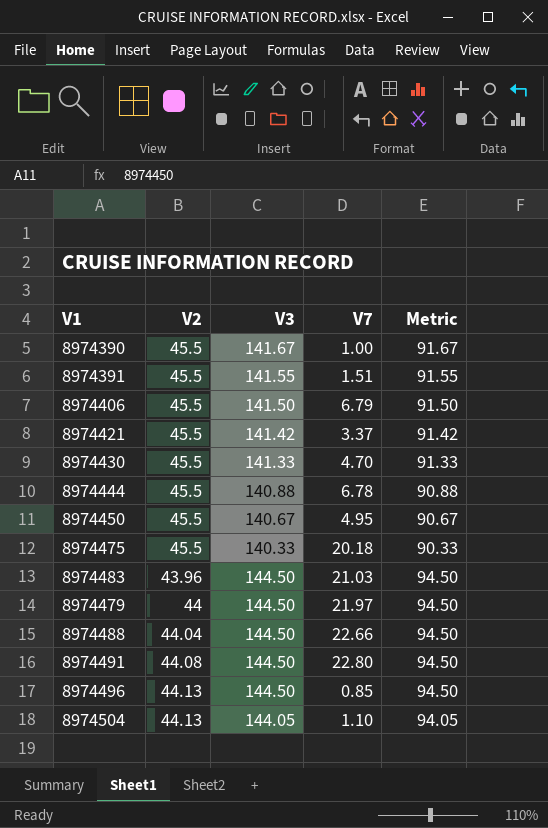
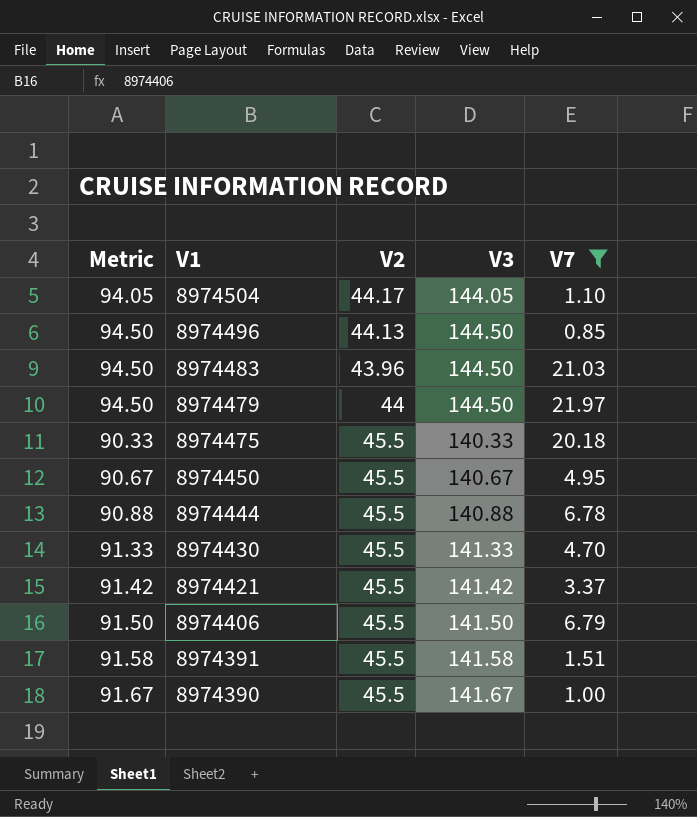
filter: none -> V7 <= 21.97
row order: none -> V1 descending
column Metric | position: 5 -> 1
8974504 | V2: 44.13 -> 44.17
8974391 | Metric: 91.55 -> 91.58
8974391 | V3: 141.55 -> 141.58

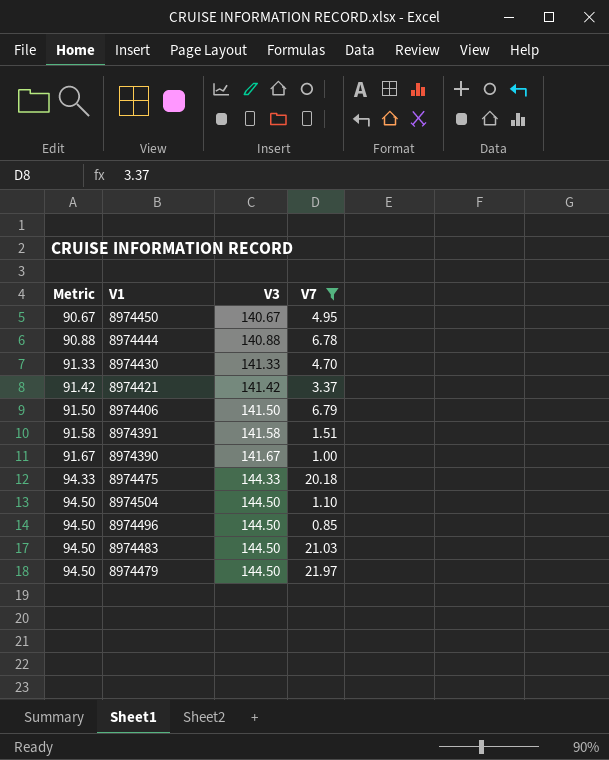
row order: V1 descending -> Metric ascending
column V2 | position: 3 -> none
8974475 | Metric: 90.33 -> 94.33
8974475 | V3: 140.33 -> 144.33
8974504 | Metric: 94.05 -> 94.50
8974504 | V3: 144.05 -> 144.50

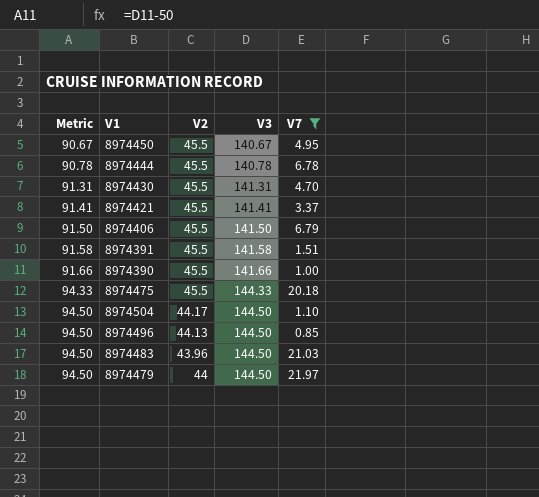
column V2 | position: none -> 3
8974444 | Metric: 90.88 -> 90.78
8974444 | V3: 140.88 -> 140.78
8974430 | Metric: 91.33 -> 91.31
8974430 | V3: 141.33 -> 141.31
8974421 | Metric: 91.42 -> 91.41
8974421 | V3: 141.42 -> 141.41
8974390 | Metric: 91.67 -> 91.66
8974390 | V3: 141.67 -> 141.66

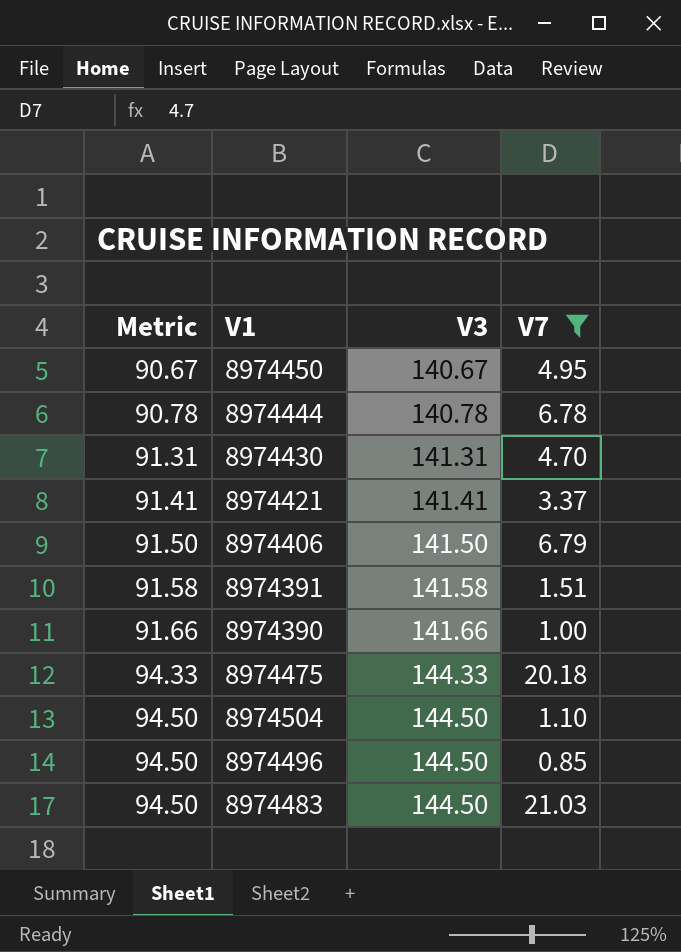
column V2 | position: 3 -> none
row 8974479: 94.50 | 44 | 144.50 | 21.97 -> none

